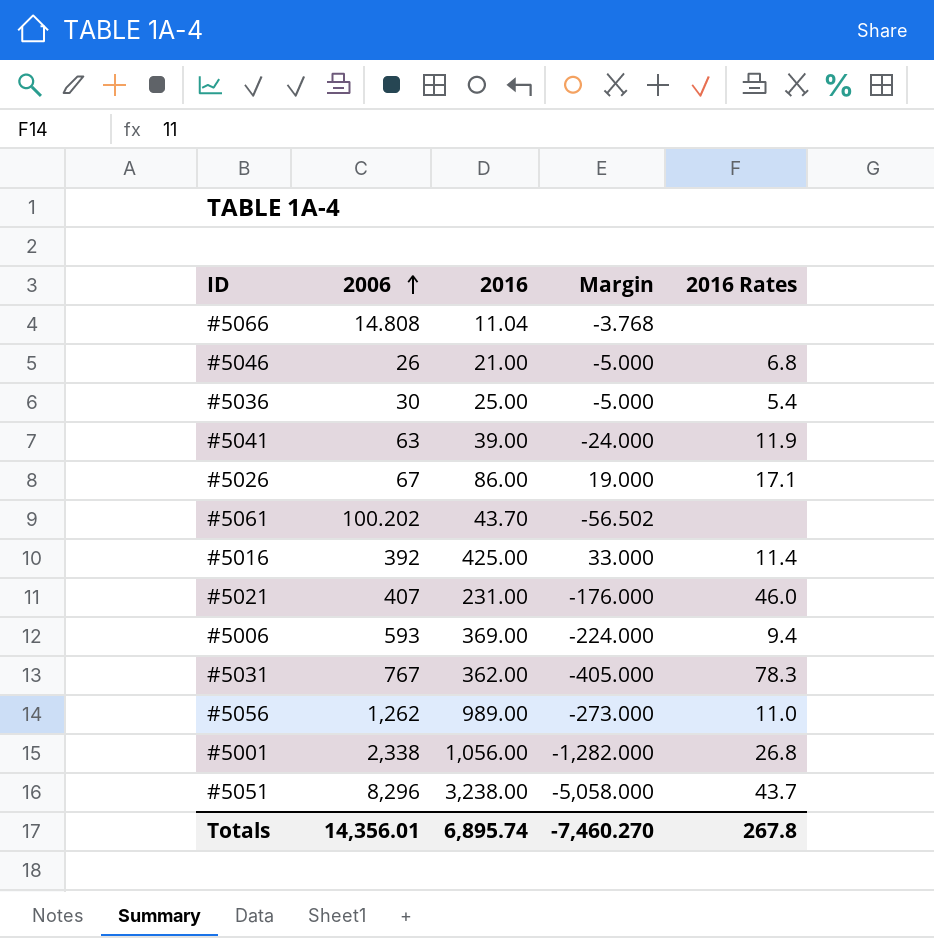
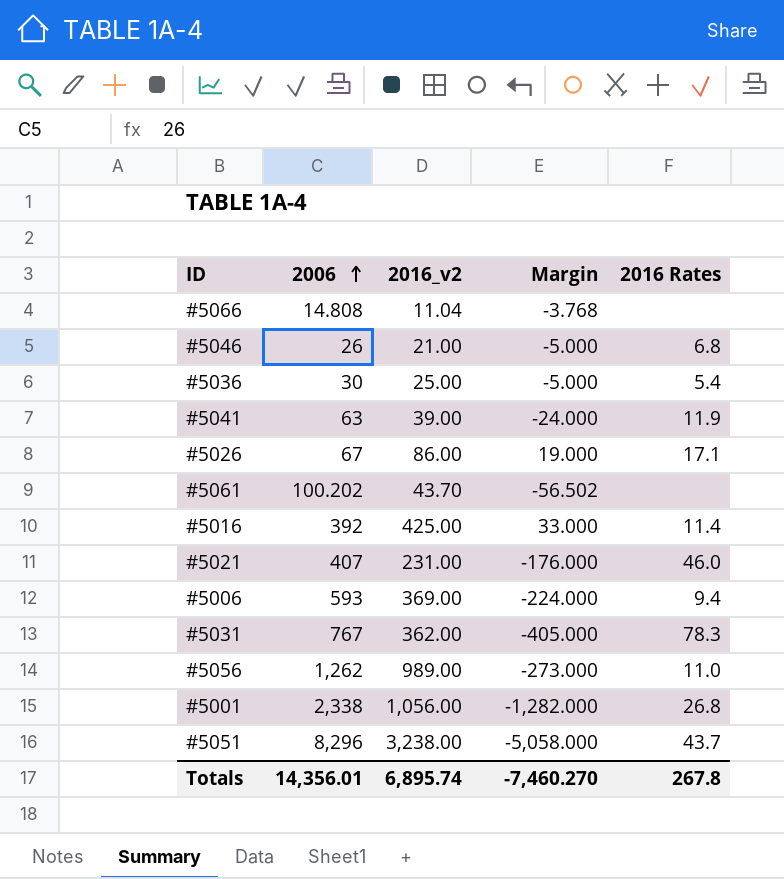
column name: 2016 -> 2016_v2

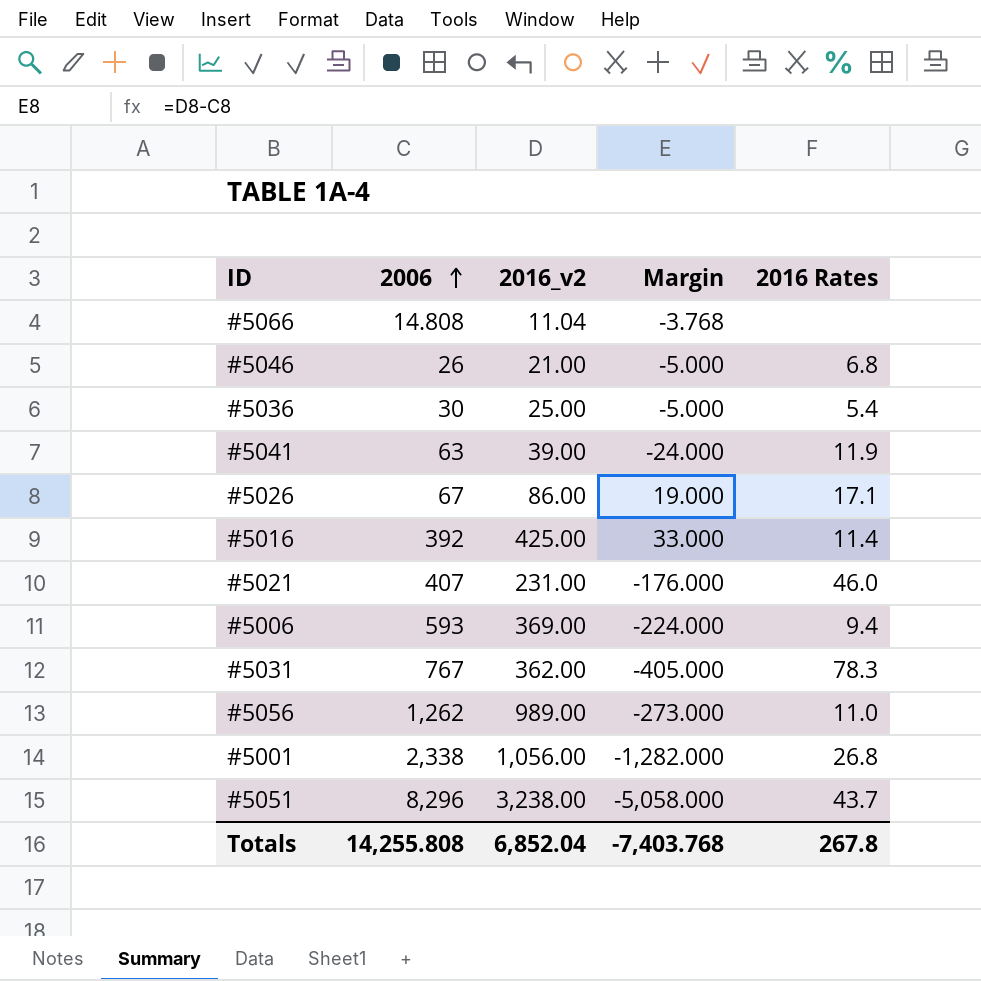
row #5061: 100.202 | 43.70 | -56.502 | none -> none
Totals | 2006: 14,356.01 -> 14,255.808
Totals | 2016_v2: 6,895.74 -> 6,852.04
Totals | Margin: -7,460.270 -> -7,403.768

